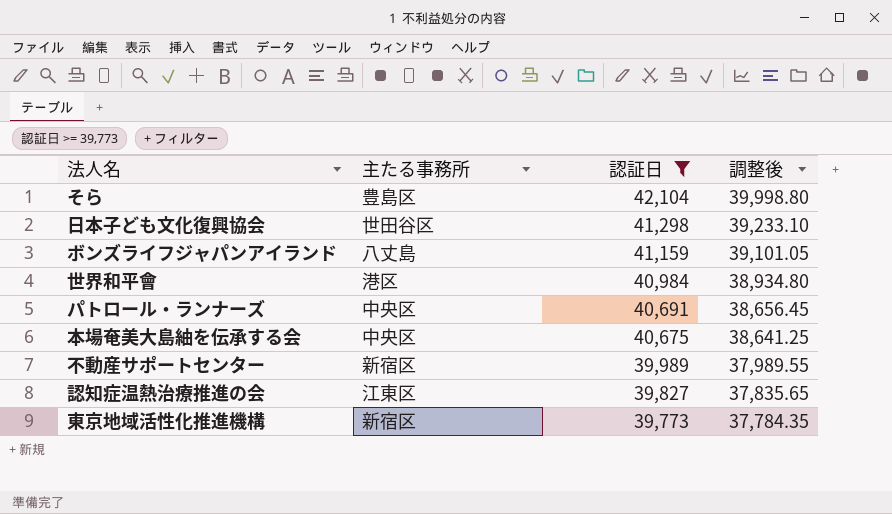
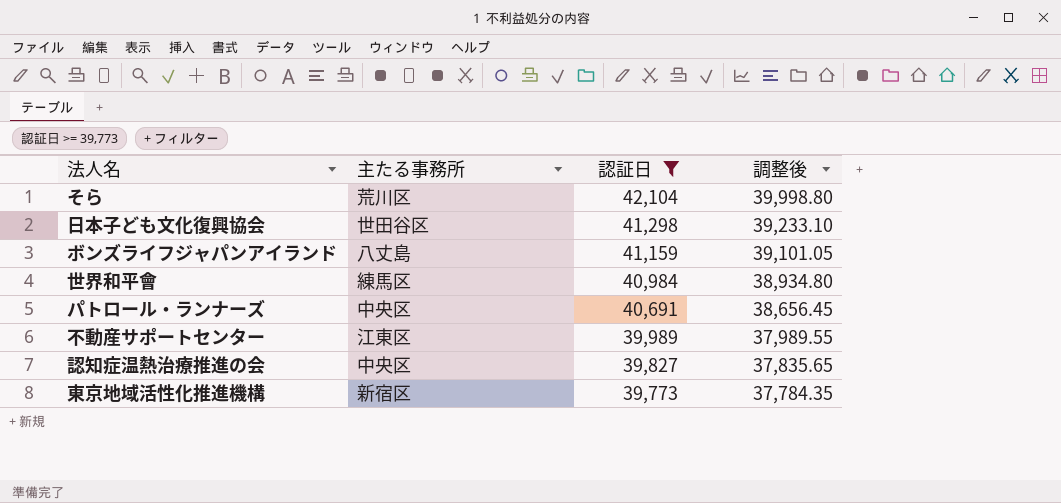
row 本場奄美大島紬を伝承する会: 中央区 | 40,675 | 38,641.25 -> none
そら | 主たる事務所: 豊島区 -> 荒川区
世界和平會 | 主たる事務所: 港区 -> 練馬区
不動産サポートセンター | 主たる事務所: 新宿区 -> 江東区
認知症温熱治療推進の会 | 主たる事務所: 江東区 -> 中央区

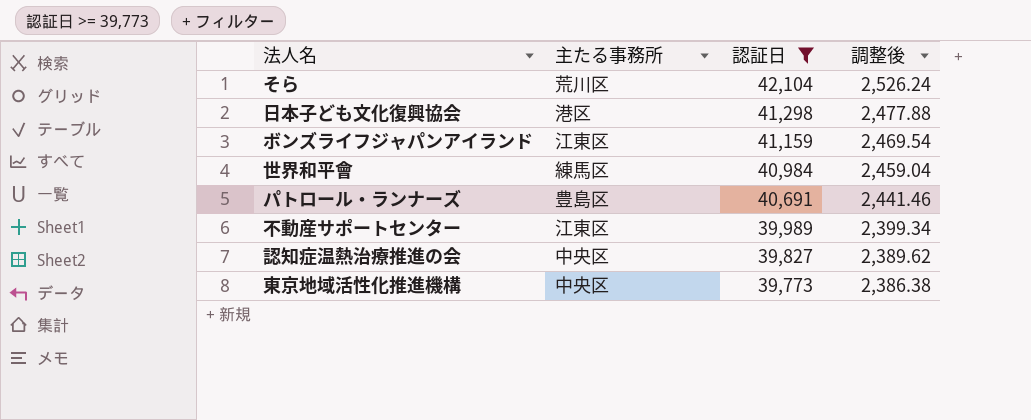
column 調整後 | formula: [認証日] * 0.95 -> [認証日] * 0.06
日本子ども文化復興協会 | 主たる事務所: 世田谷区 -> 港区
ボンズライフジャパンアイランド | 主たる事務所: 八丈島 -> 江東区
パトロール・ランナーズ | 主たる事務所: 中央区 -> 豊島区
東京地域活性化推進機構 | 主たる事務所: 新宿区 -> 中央区

